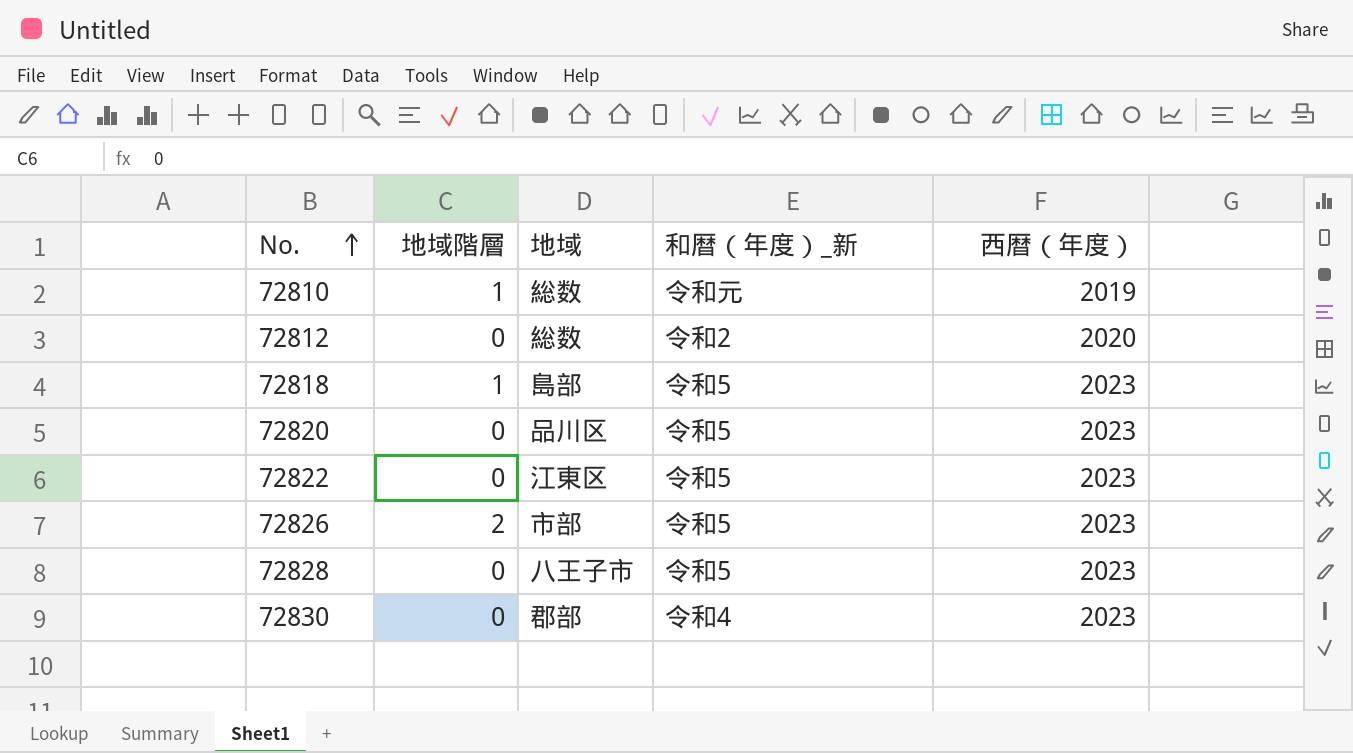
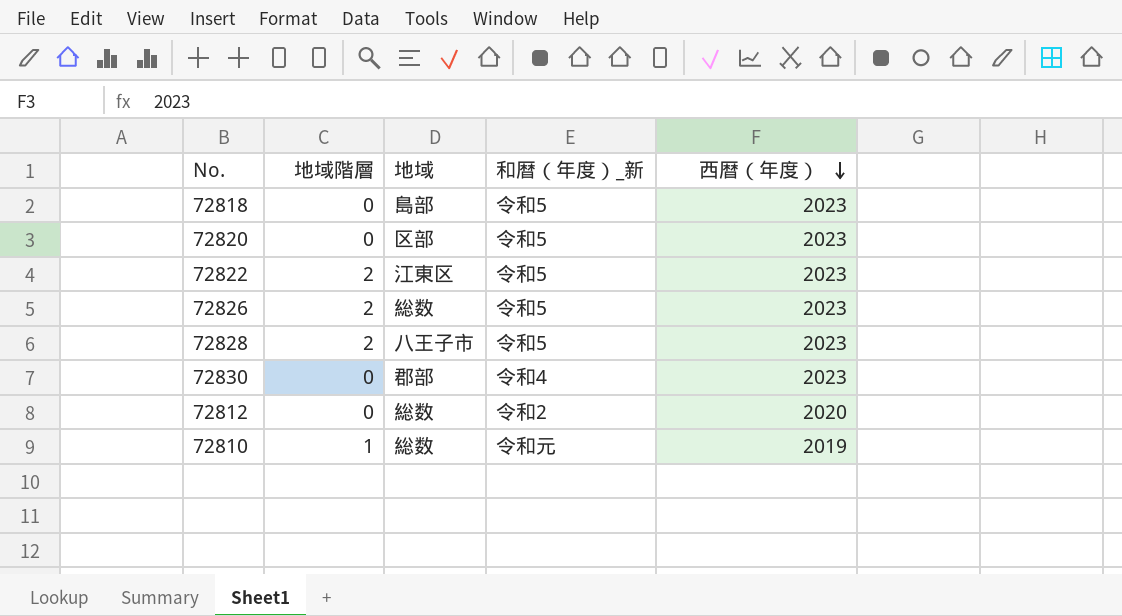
row order: No. ascending -> 西暦（年度） descending
72818 | 地域階層: 1 -> 0
72820 | 地域: 品川区 -> 区部
72822 | 地域階層: 0 -> 2
72826 | 地域: 市部 -> 総数
72828 | 地域階層: 0 -> 2

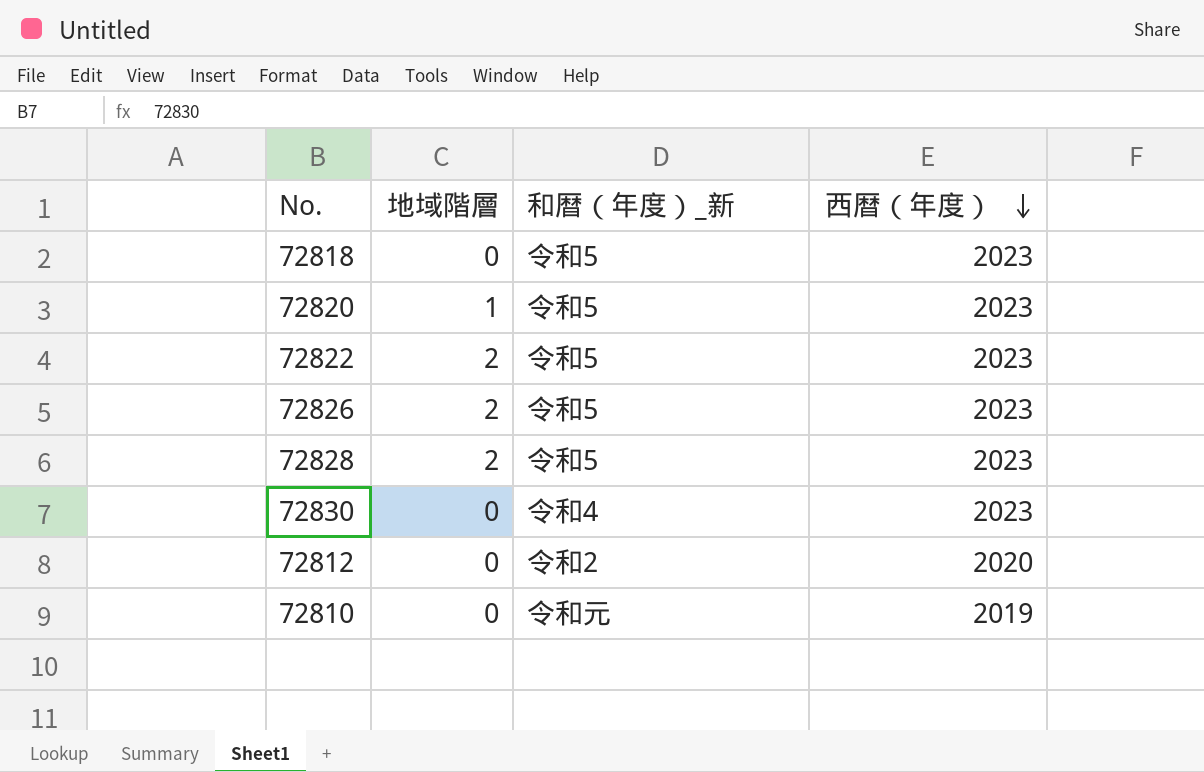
column 地域 | position: 3 -> none
72820 | 地域階層: 0 -> 1
72810 | 地域階層: 1 -> 0

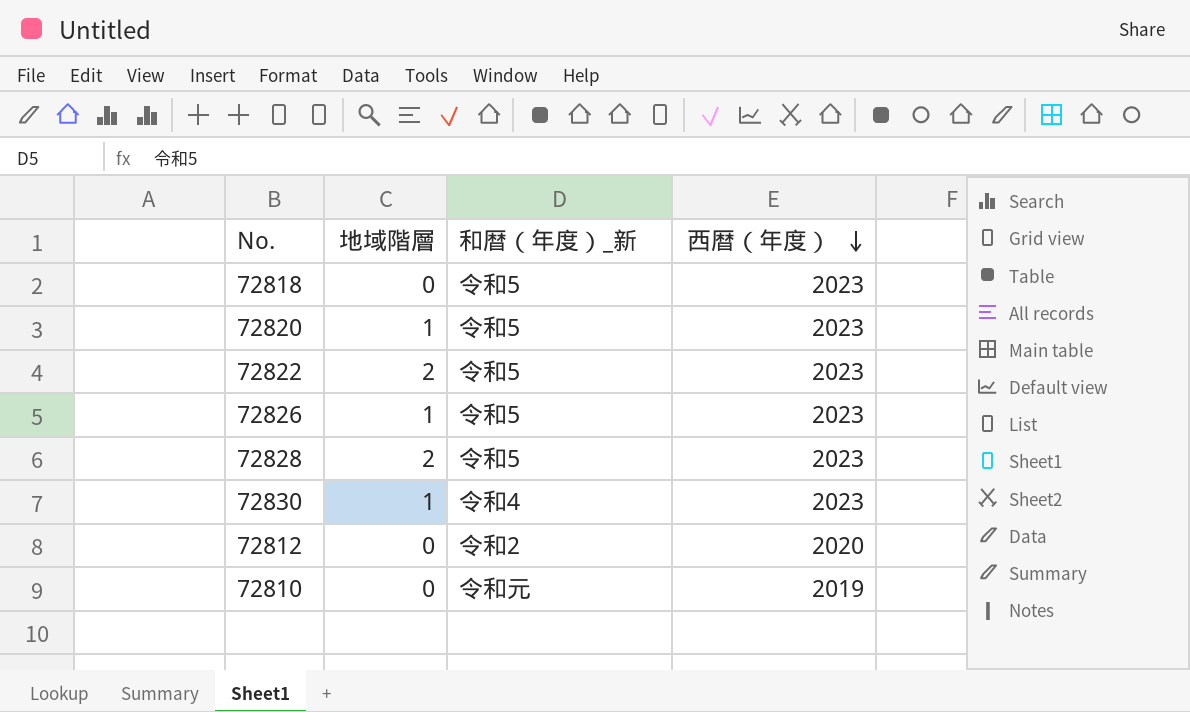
72826 | 地域階層: 2 -> 1
72830 | 地域階層: 0 -> 1

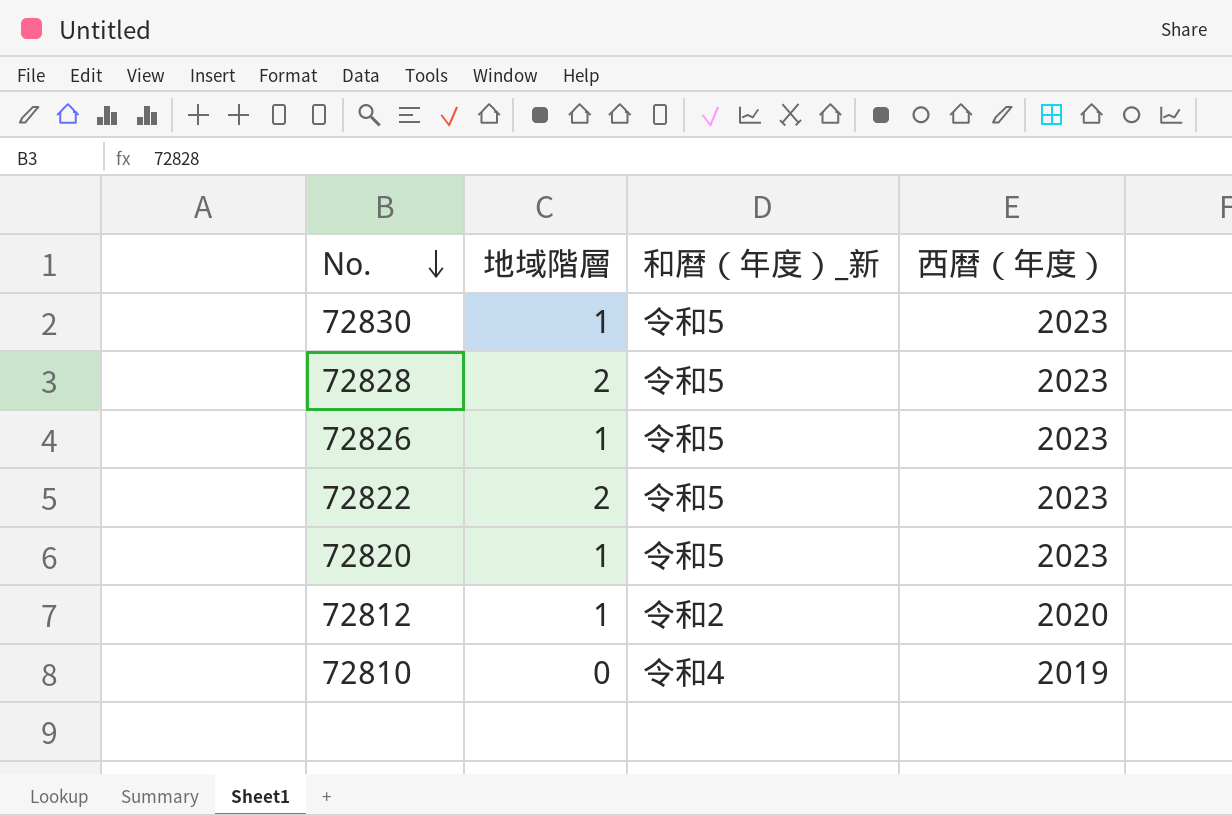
row order: 西暦（年度） descending -> No. descending
row 72818: 0 | 令和5 | 2023 -> none
72830 | 和暦（年度）_新: 令和4 -> 令和5
72812 | 地域階層: 0 -> 1
72810 | 和暦（年度）_新: 令和元 -> 令和4

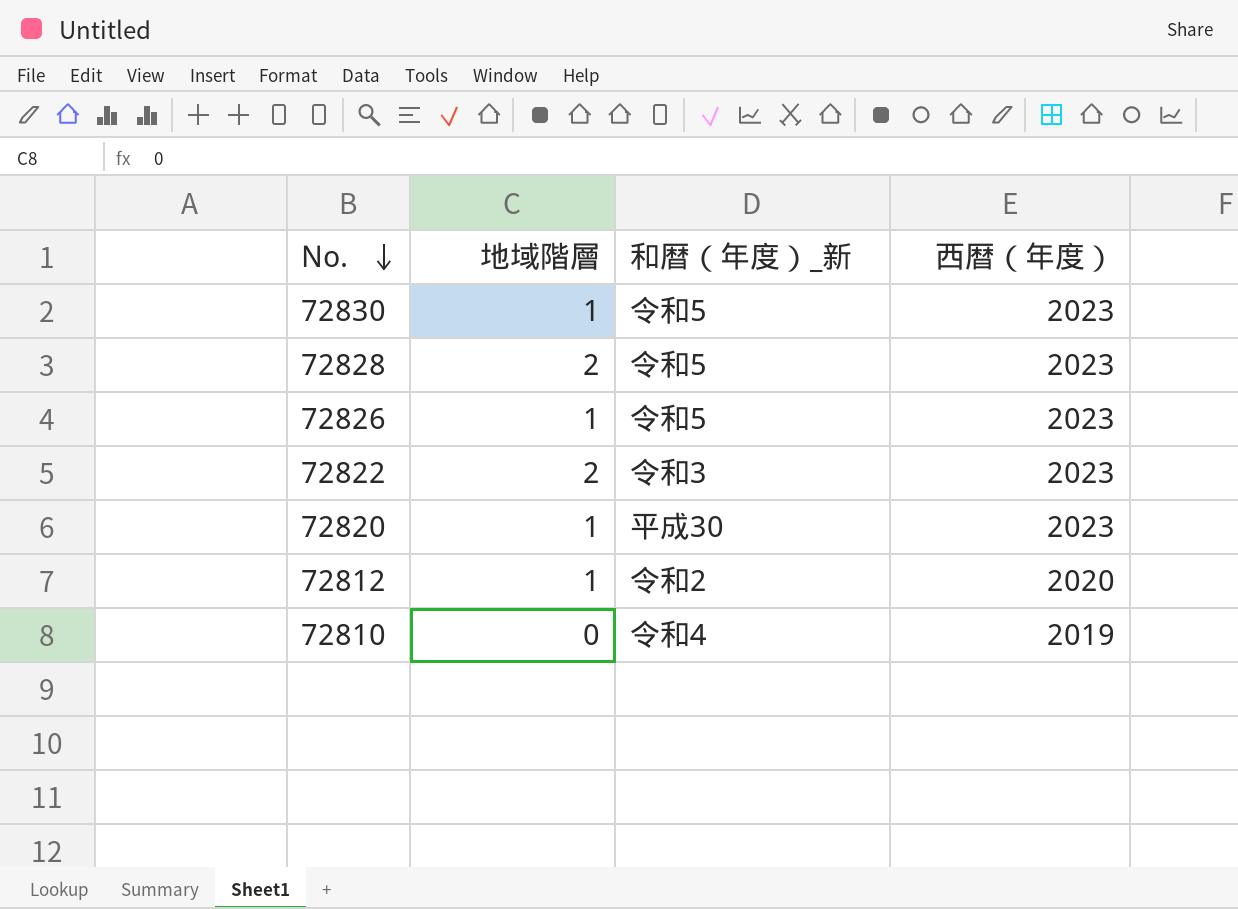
72822 | 和暦（年度）_新: 令和5 -> 令和3
72820 | 和暦（年度）_新: 令和5 -> 平成30

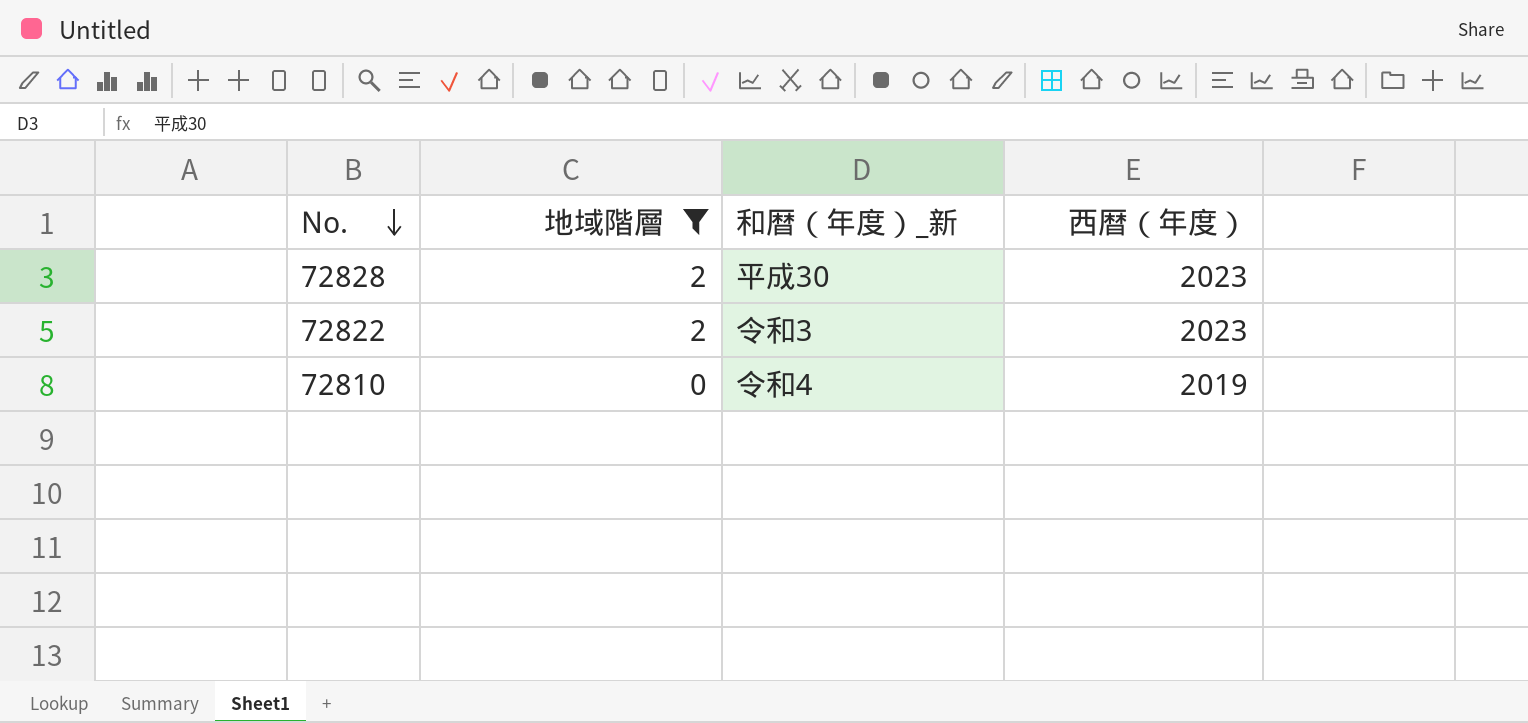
filter: none -> 地域階層 != 1
72828 | 和暦（年度）_新: 令和5 -> 平成30

